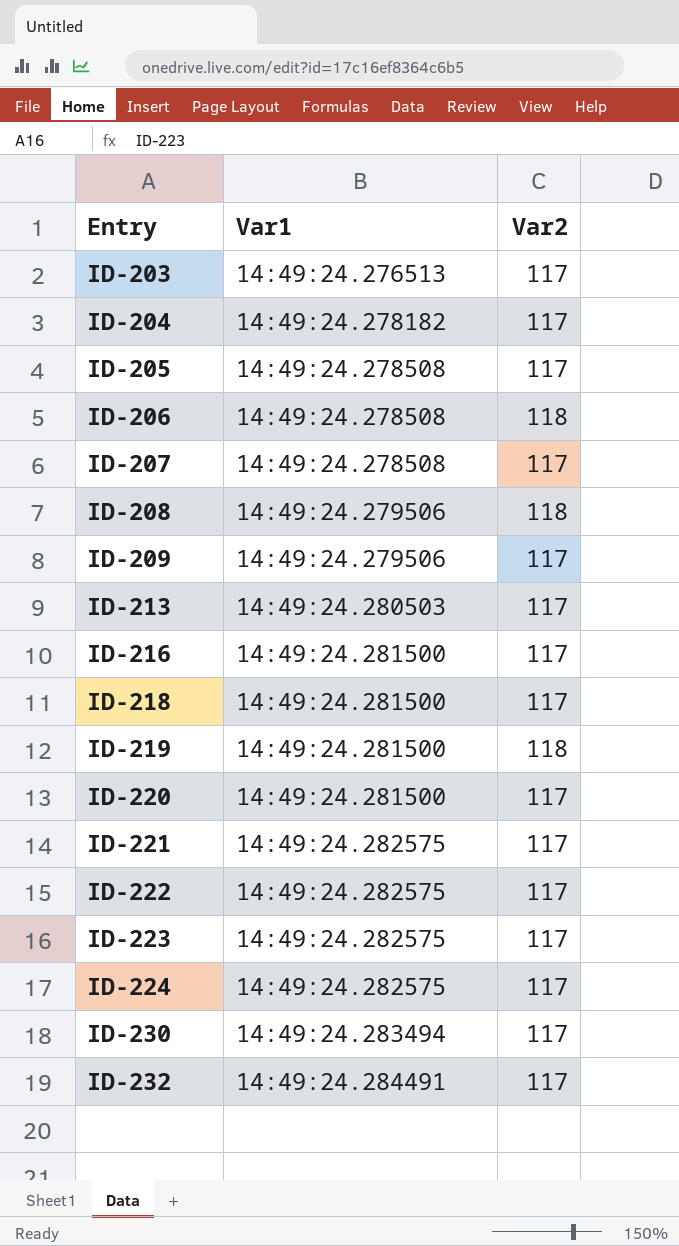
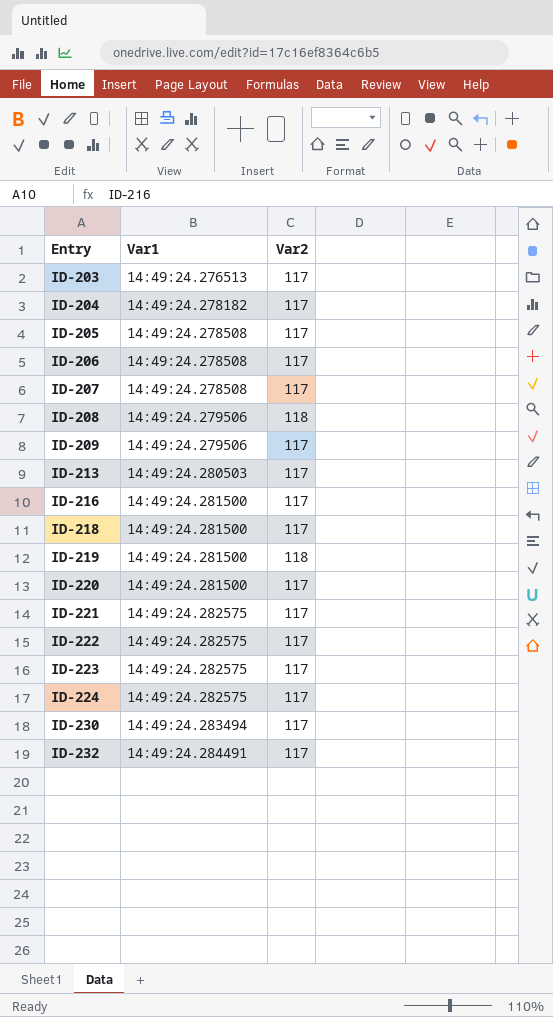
ID-206 | Var2: 118 -> 117

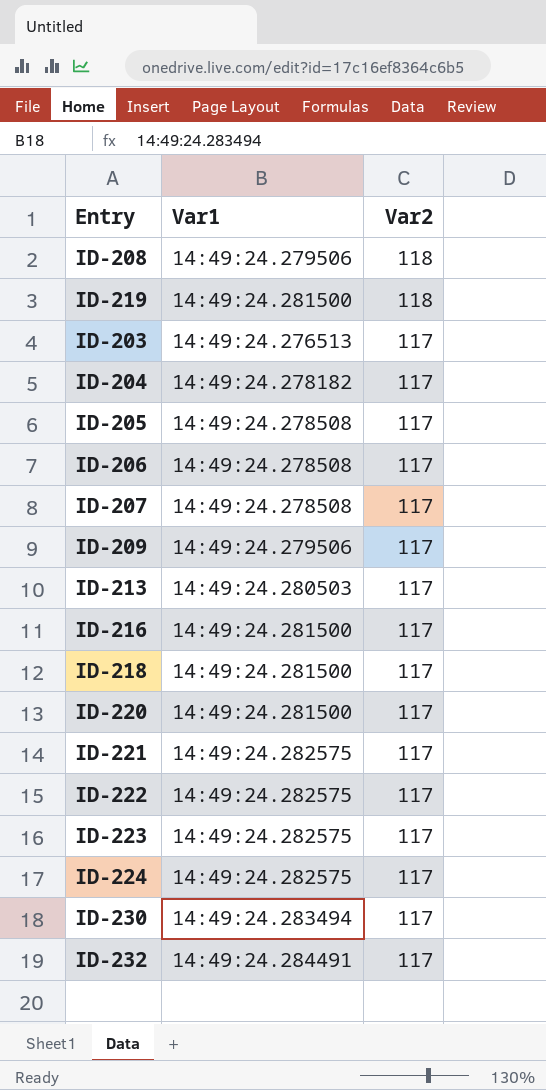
row order: Entry ascending -> Var2 descending

